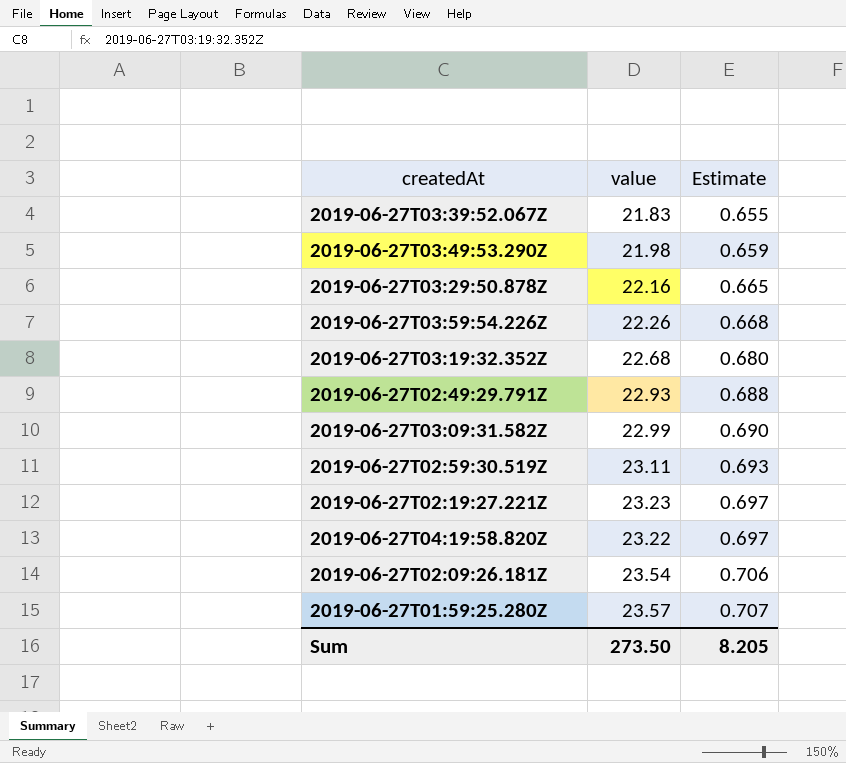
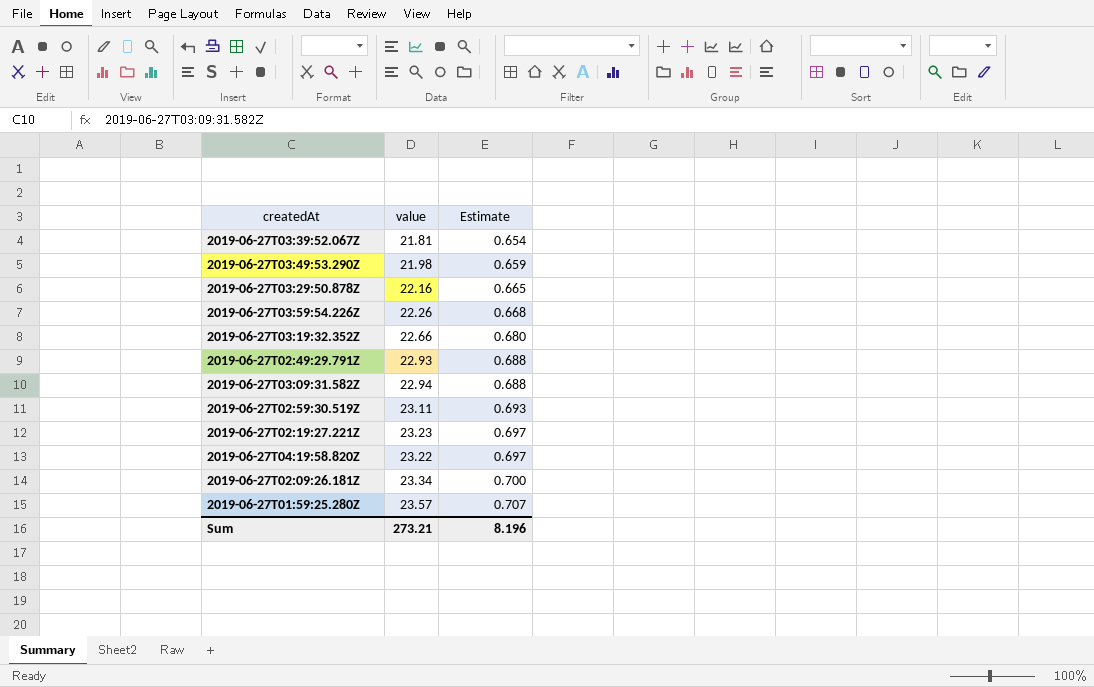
2019-06-27T03:39:52.067Z | value: 21.83 -> 21.81
2019-06-27T03:39:52.067Z | Estimate: 0.655 -> 0.654
2019-06-27T03:19:32.352Z | value: 22.68 -> 22.66
2019-06-27T03:09:31.582Z | value: 22.99 -> 22.94
2019-06-27T03:09:31.582Z | Estimate: 0.690 -> 0.688
2019-06-27T02:09:26.181Z | value: 23.54 -> 23.34
2019-06-27T02:09:26.181Z | Estimate: 0.706 -> 0.700
Sum | value: 273.50 -> 273.21
Sum | Estimate: 8.205 -> 8.196

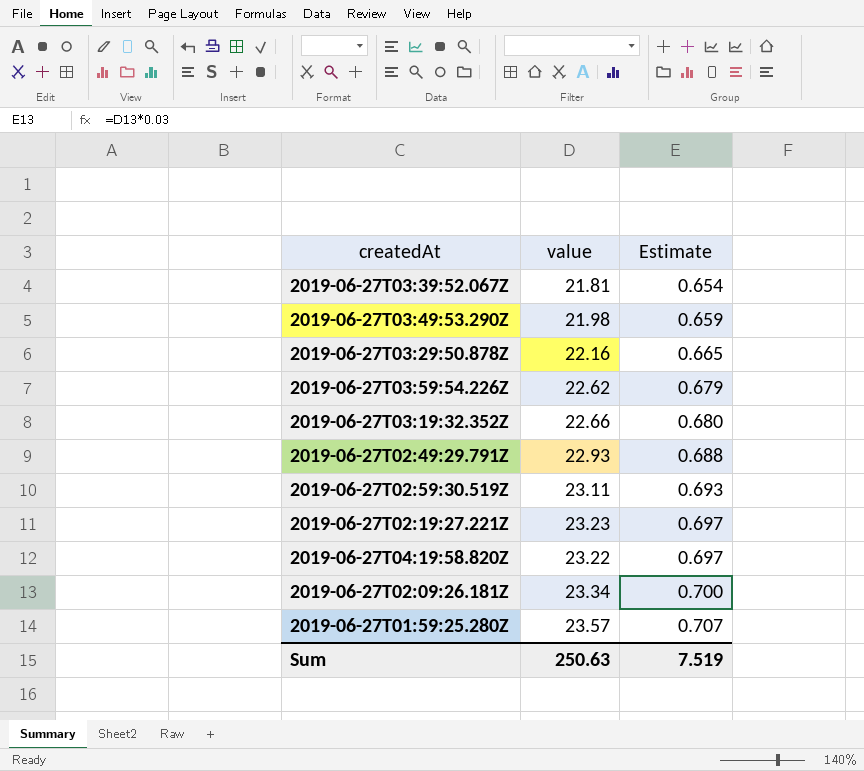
row 2019-06-27T03:09:31.582Z: 22.94 | 0.688 -> none
2019-06-27T03:59:54.226Z | value: 22.26 -> 22.62
2019-06-27T03:59:54.226Z | Estimate: 0.668 -> 0.679
Sum | value: 273.21 -> 250.63
Sum | Estimate: 8.196 -> 7.519

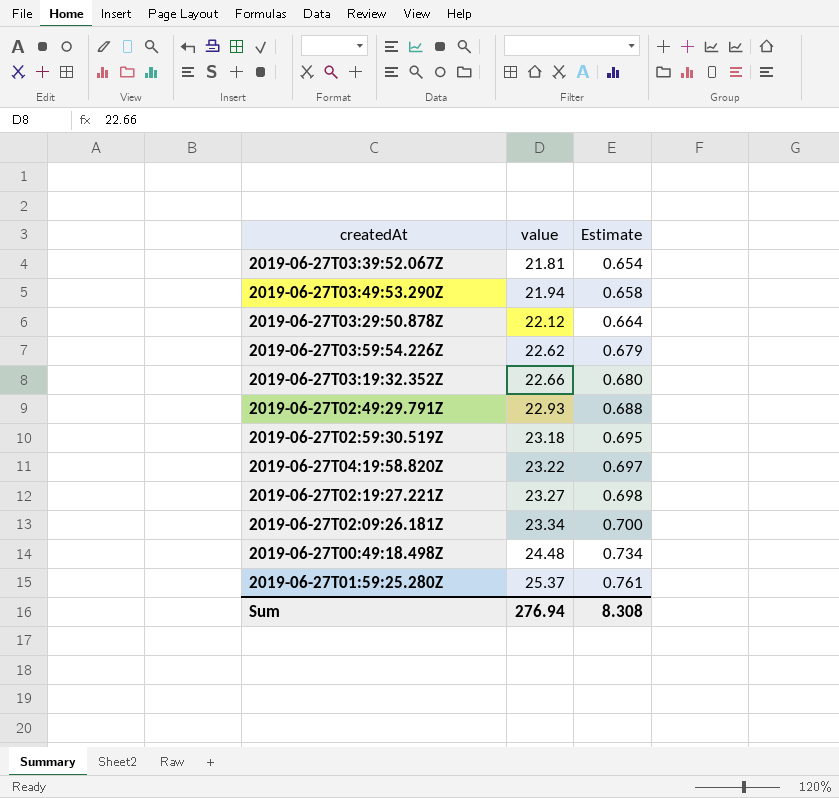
row order: Estimate ascending -> value ascending
2019-06-27T03:49:53.290Z | value: 21.98 -> 21.94
2019-06-27T03:49:53.290Z | Estimate: 0.659 -> 0.658
2019-06-27T03:29:50.878Z | value: 22.16 -> 22.12
2019-06-27T03:29:50.878Z | Estimate: 0.665 -> 0.664
2019-06-27T02:59:30.519Z | value: 23.11 -> 23.18
2019-06-27T02:59:30.519Z | Estimate: 0.693 -> 0.695
2019-06-27T02:19:27.221Z | value: 23.23 -> 23.27
2019-06-27T02:19:27.221Z | Estimate: 0.697 -> 0.698
row 2019-06-27T00:49:18.498Z: none -> 24.48 | 0.734
2019-06-27T01:59:25.280Z | value: 23.57 -> 25.37
2019-06-27T01:59:25.280Z | Estimate: 0.707 -> 0.761
Sum | value: 250.63 -> 276.94
Sum | Estimate: 7.519 -> 8.308

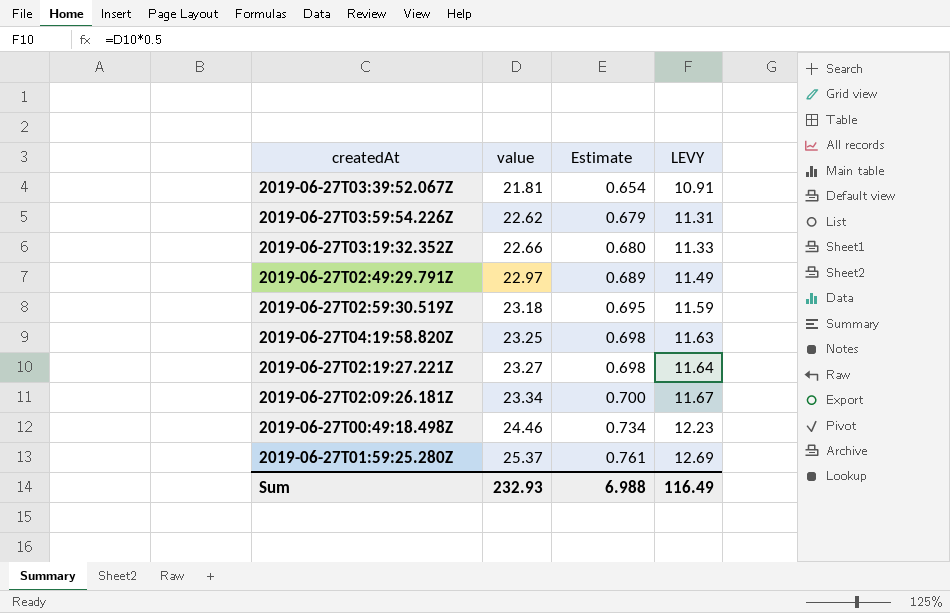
column LEVY | formula: none -> [value] * 0.5
row 2019-06-27T03:49:53.290Z: 21.94 | 0.658 -> none
row 2019-06-27T03:29:50.878Z: 22.12 | 0.664 -> none
2019-06-27T02:49:29.791Z | value: 22.93 -> 22.97
2019-06-27T02:49:29.791Z | Estimate: 0.688 -> 0.689
2019-06-27T04:19:58.820Z | value: 23.22 -> 23.25
2019-06-27T04:19:58.820Z | Estimate: 0.697 -> 0.698
2019-06-27T00:49:18.498Z | value: 24.48 -> 24.46
Sum | value: 276.94 -> 232.93
Sum | Estimate: 8.308 -> 6.988

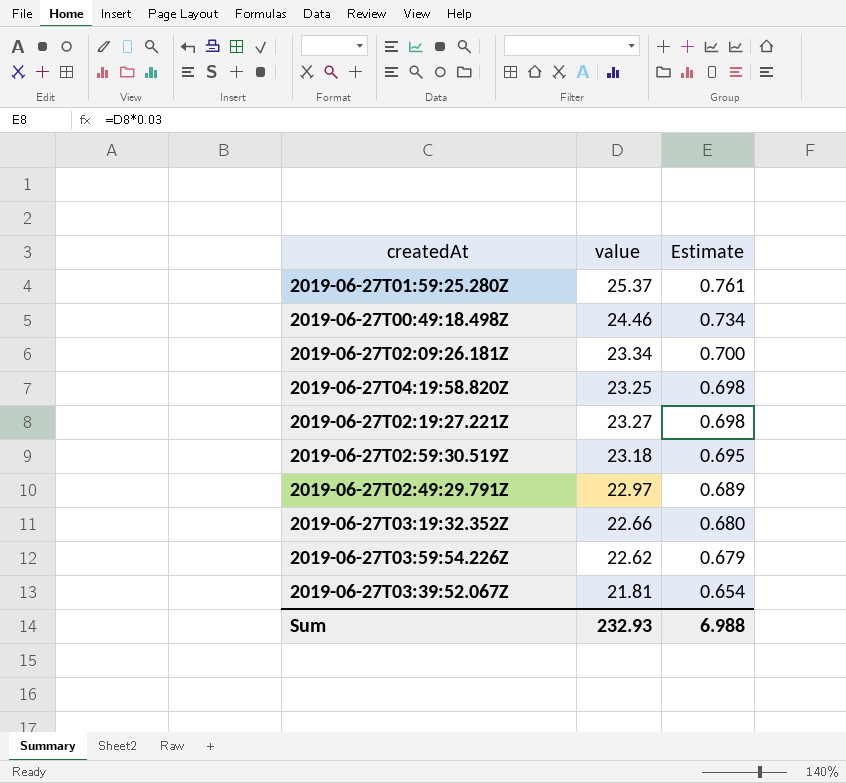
row order: value ascending -> Estimate descending
column LEVY | formula: [value] * 0.5 -> none

